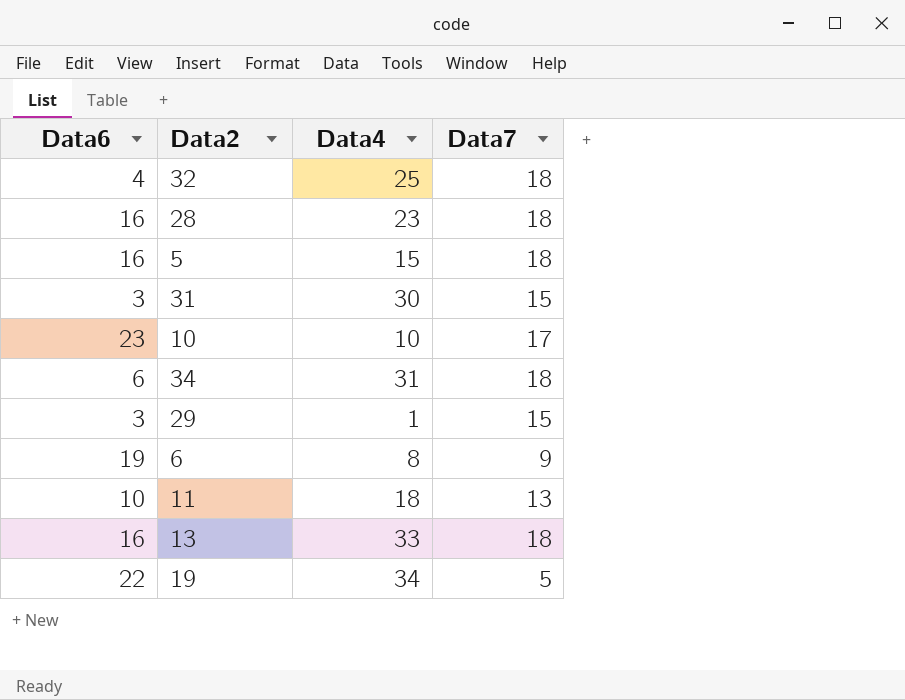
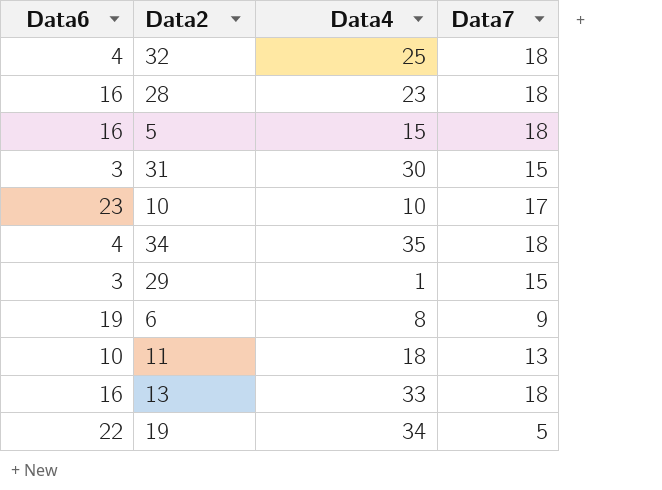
34 | Data6: 6 -> 4
34 | Data4: 31 -> 35

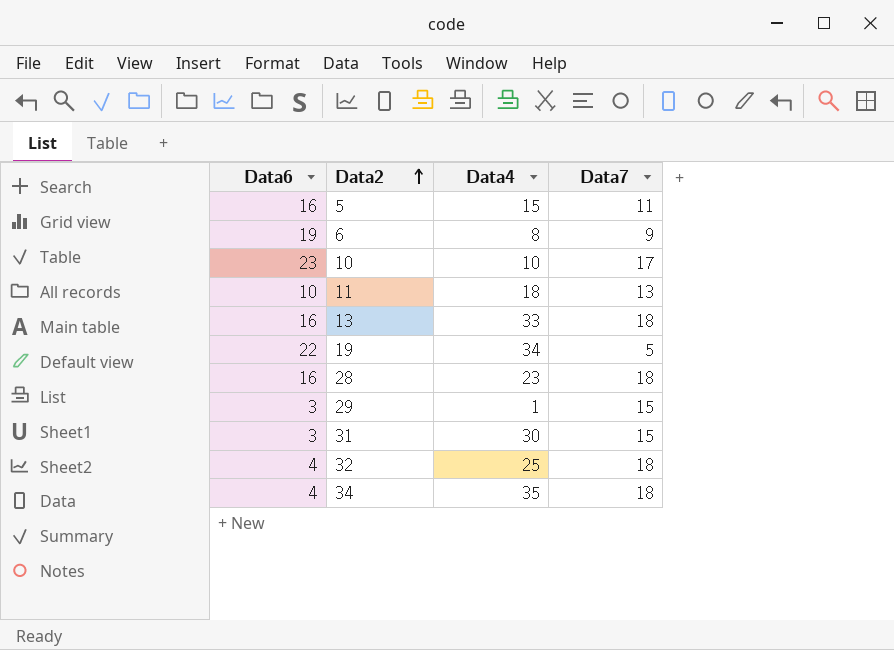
row order: none -> Data2 ascending
5 | Data7: 18 -> 11

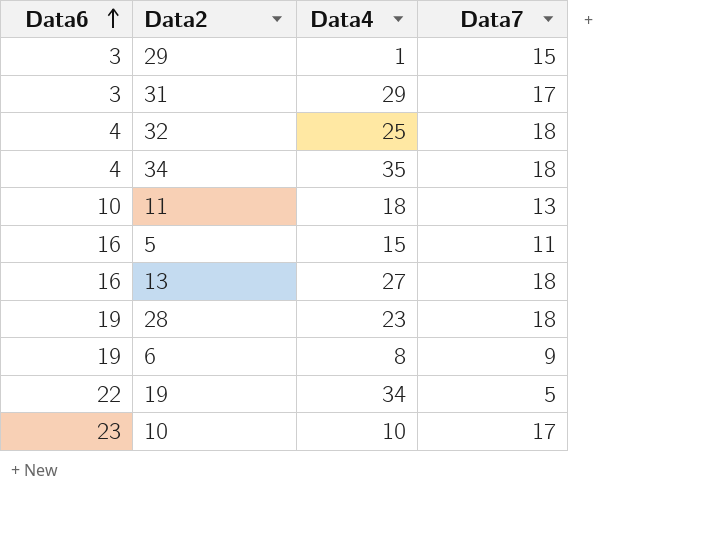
row order: Data2 ascending -> Data6 ascending
31 | Data4: 30 -> 29
31 | Data7: 15 -> 17
13 | Data4: 33 -> 27
28 | Data6: 16 -> 19

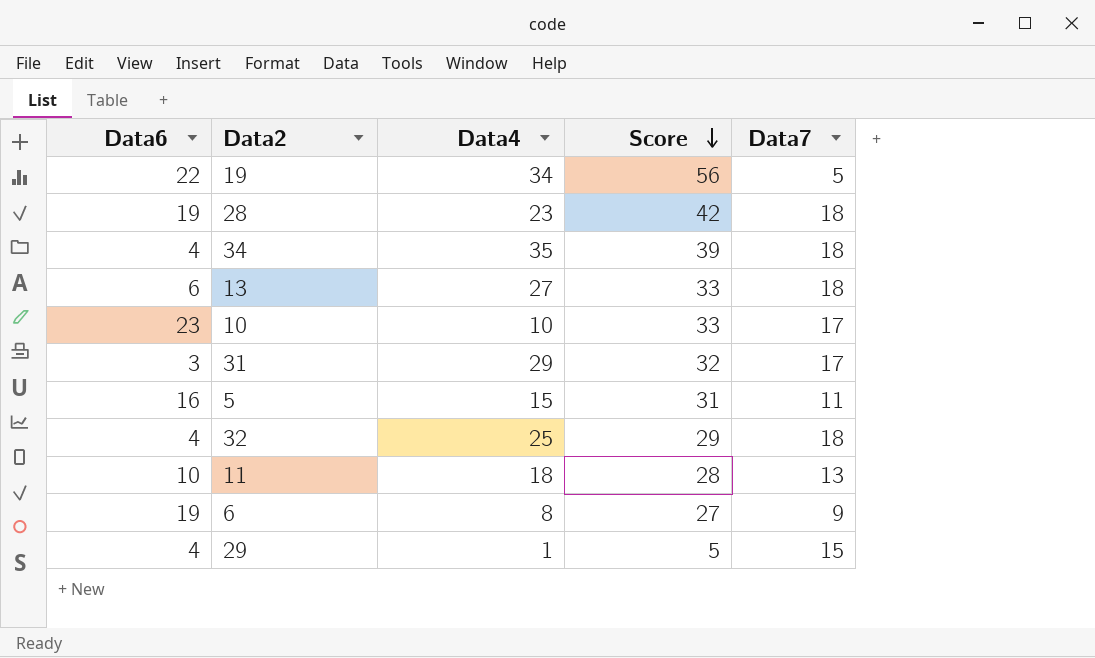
row order: Data6 ascending -> Score descending
column Score | formula: none -> [Data6] + [Data4]
13 | Data6: 16 -> 6
29 | Data6: 3 -> 4

